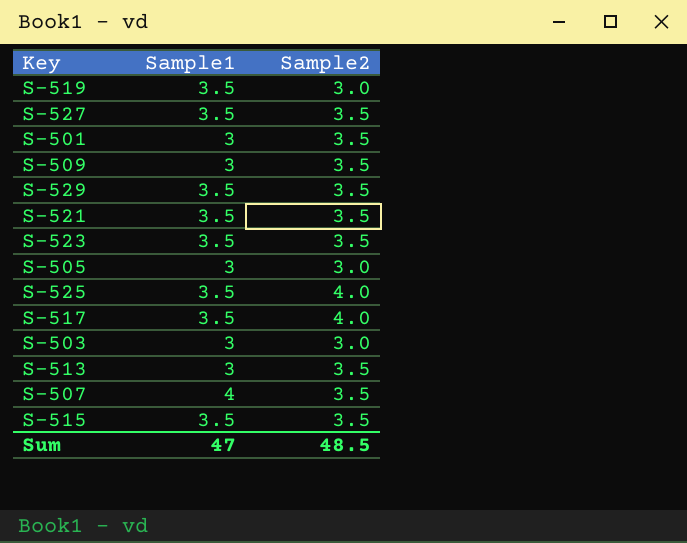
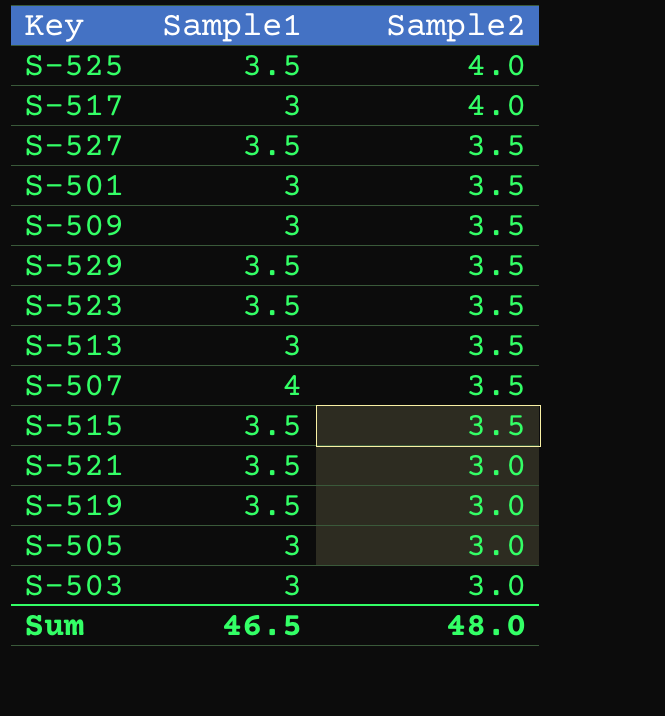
row order: none -> Sample2 descending
S-517 | Sample1: 3.5 -> 3
S-521 | Sample2: 3.5 -> 3.0
Sum | Sample1: 47 -> 46.5
Sum | Sample2: 48.5 -> 48.0

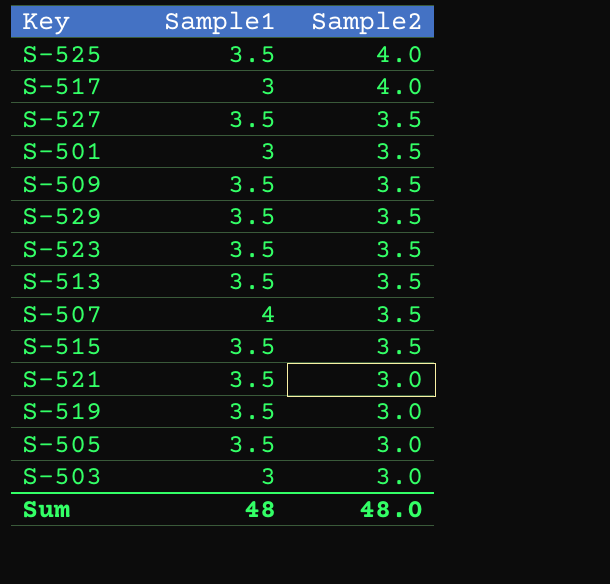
S-509 | Sample1: 3 -> 3.5
S-513 | Sample1: 3 -> 3.5
S-505 | Sample1: 3 -> 3.5
Sum | Sample1: 46.5 -> 48

